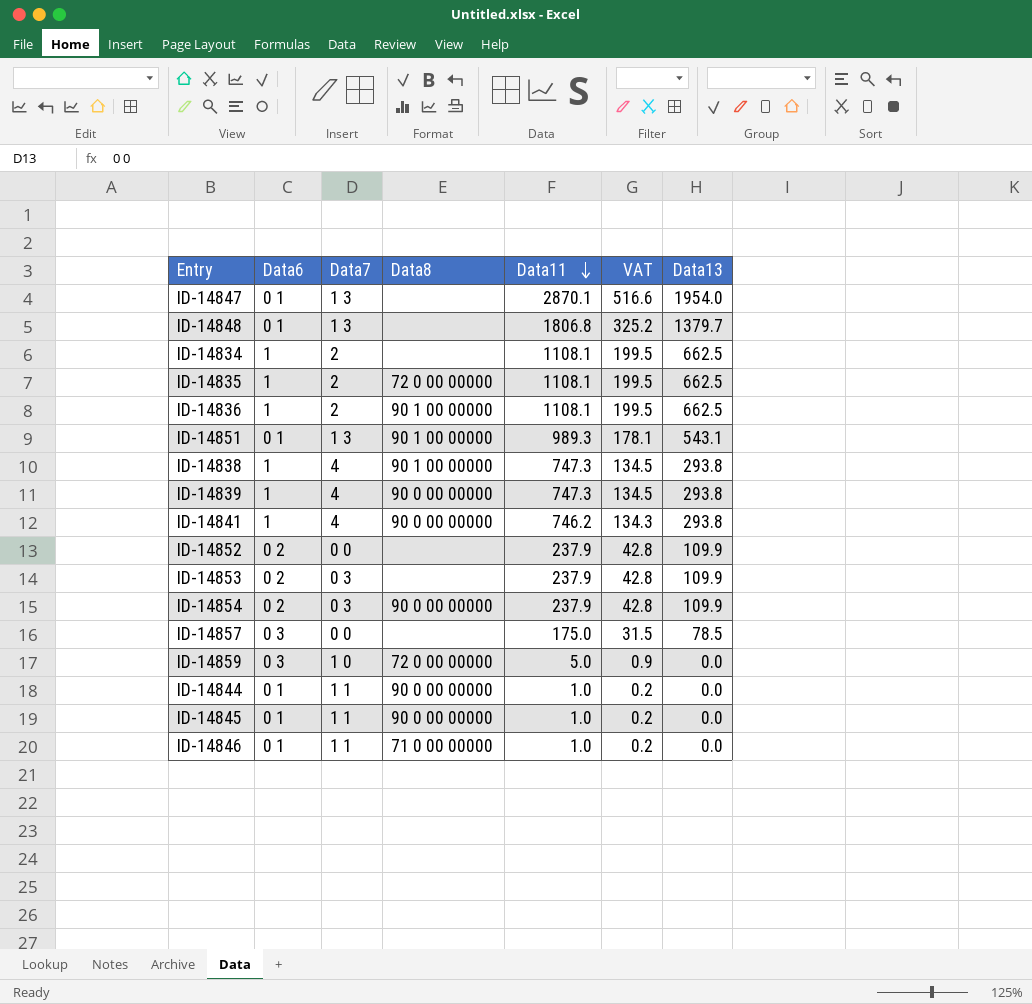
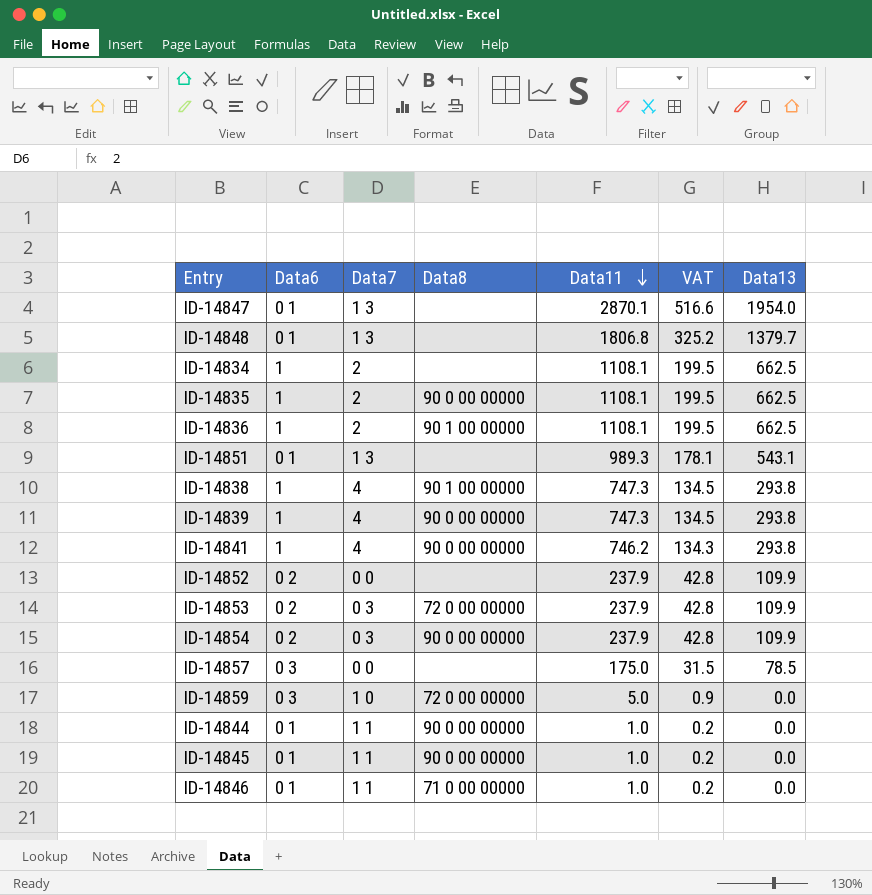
ID-14835 | Data8: 72 0 00 00000 -> 90 0 00 00000
ID-14851 | Data8: 90 1 00 00000 -> none
ID-14853 | Data8: none -> 72 0 00 00000

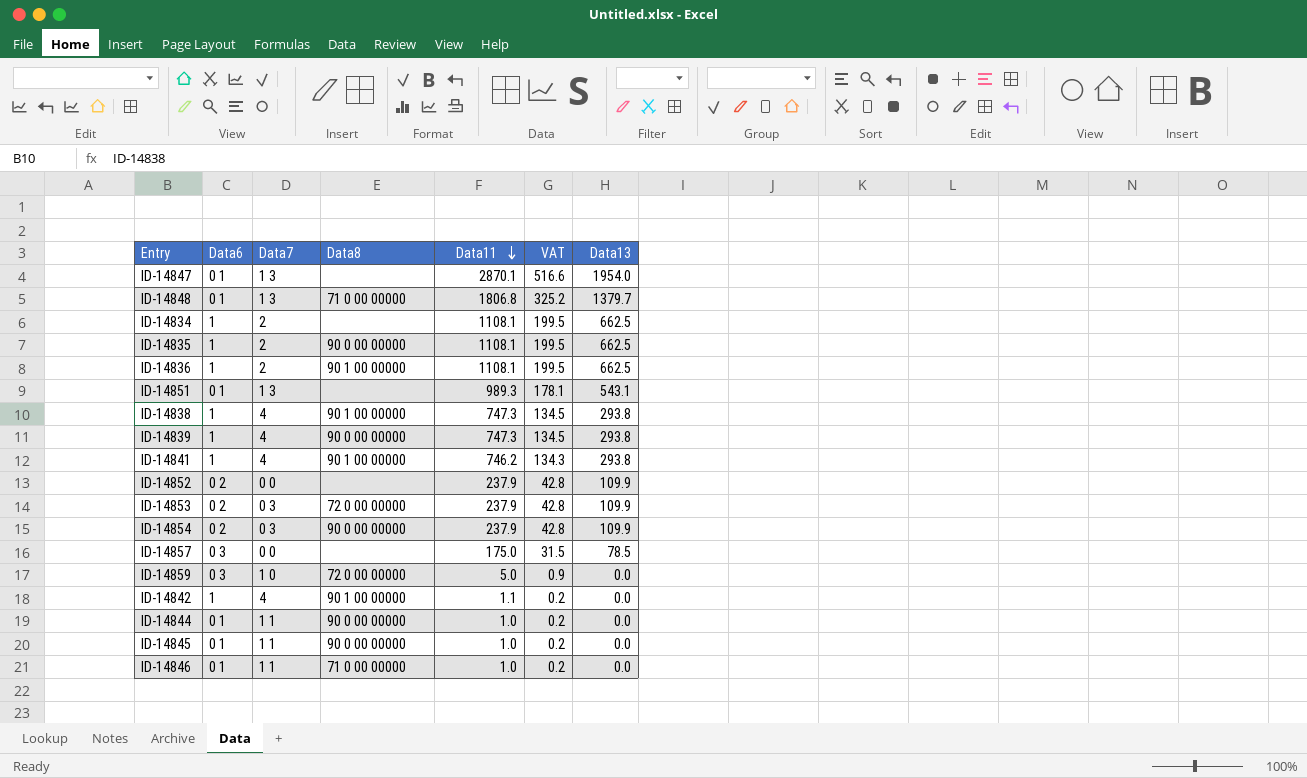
ID-14848 | Data8: none -> 71 0 00 00000
ID-14841 | Data8: 90 0 00 00000 -> 90 1 00 00000
row ID-14842: none -> 1 | 4 | 90 1 00 00000 | 1.1 | 0.2 | 0.0

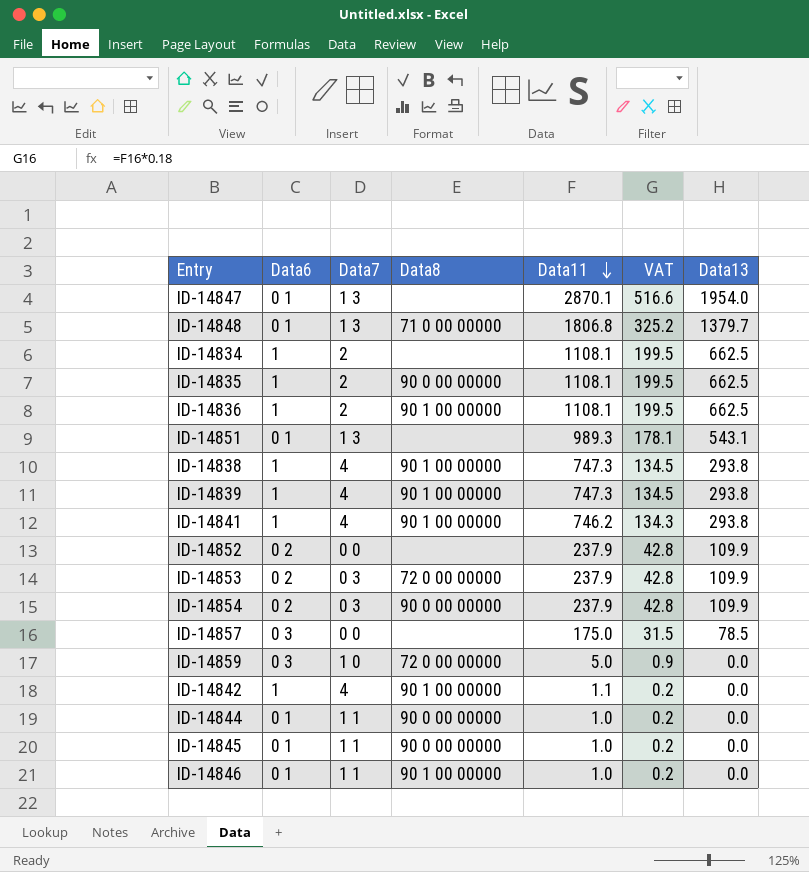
ID-14839 | Data8: 90 0 00 00000 -> 90 1 00 00000
ID-14846 | Data8: 71 0 00 00000 -> 90 1 00 00000

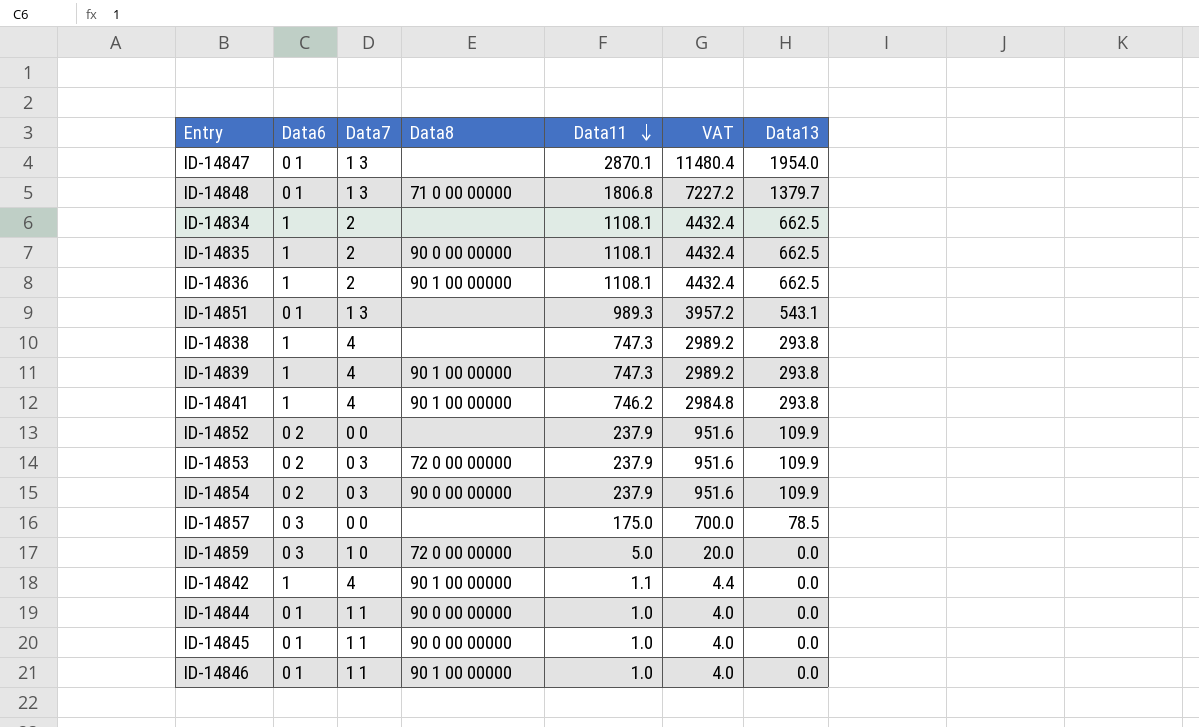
column VAT | formula: [Data11] * 0.18 -> [Data11] * 4
ID-14838 | Data8: 90 1 00 00000 -> none

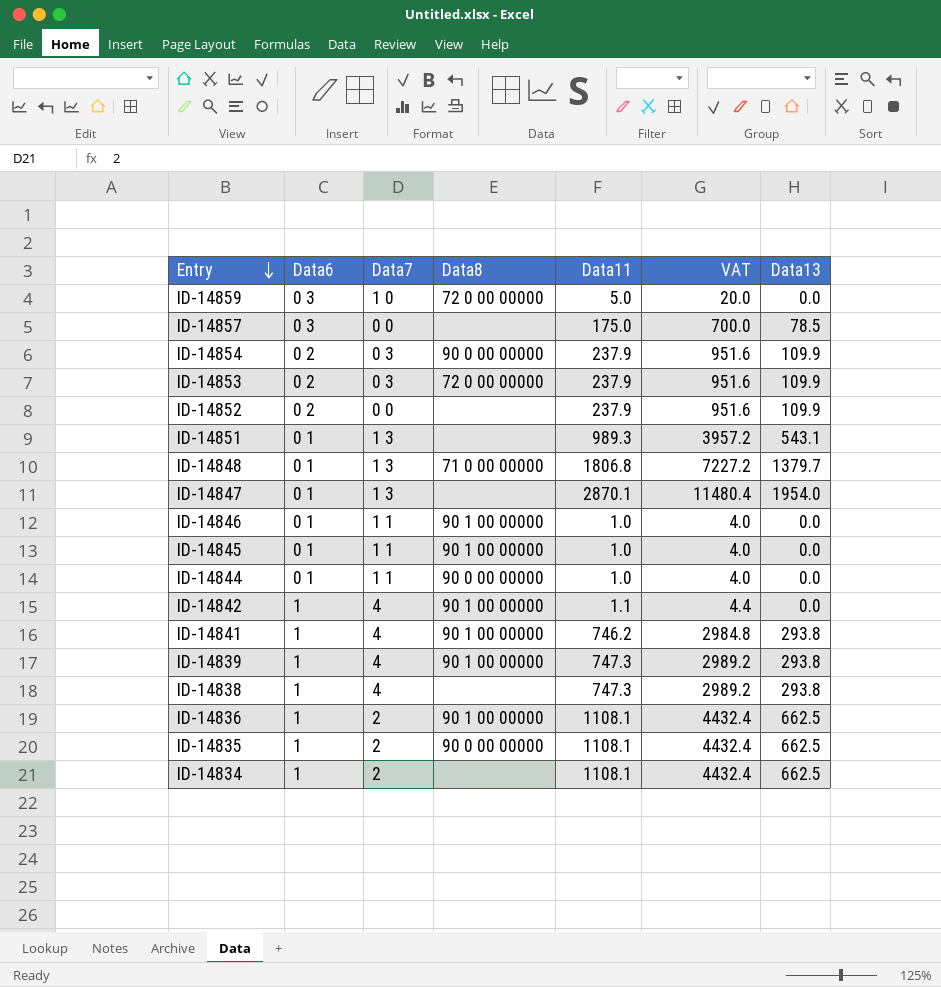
row order: Data11 descending -> Entry descending
ID-14845 | Data8: 90 0 00 00000 -> 90 1 00 00000

